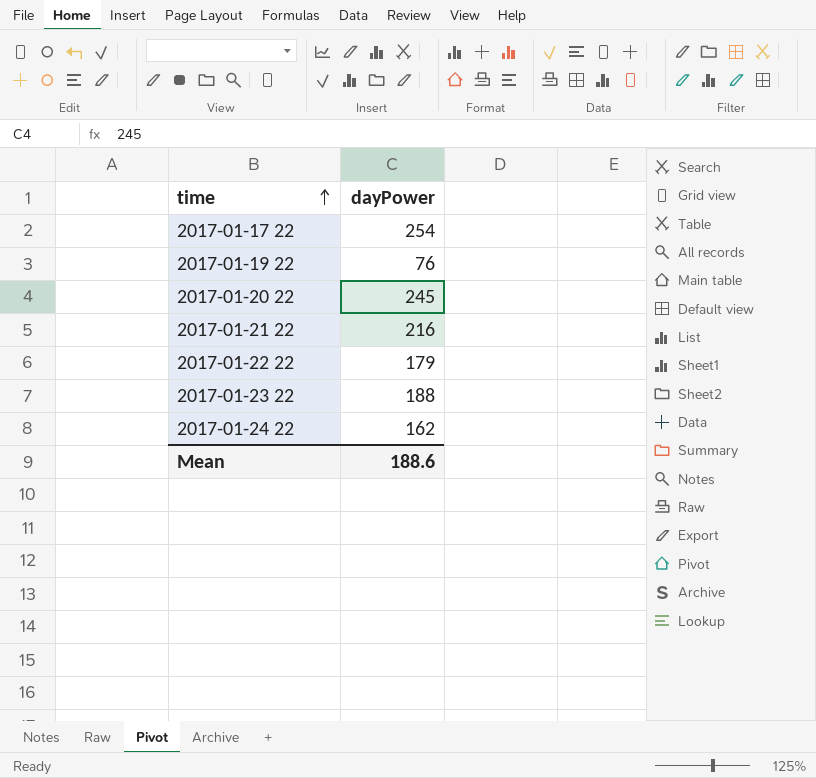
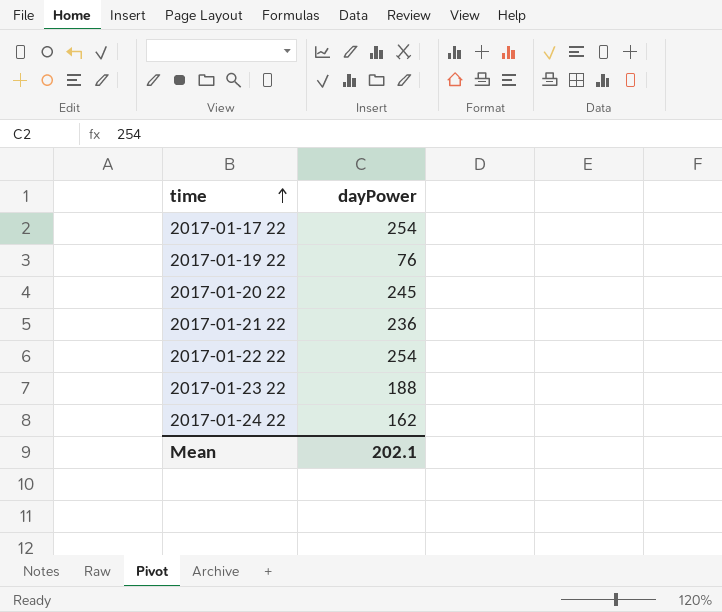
2017-01-21 22 | dayPower: 216 -> 236
2017-01-22 22 | dayPower: 179 -> 254
Mean | dayPower: 188.6 -> 202.1

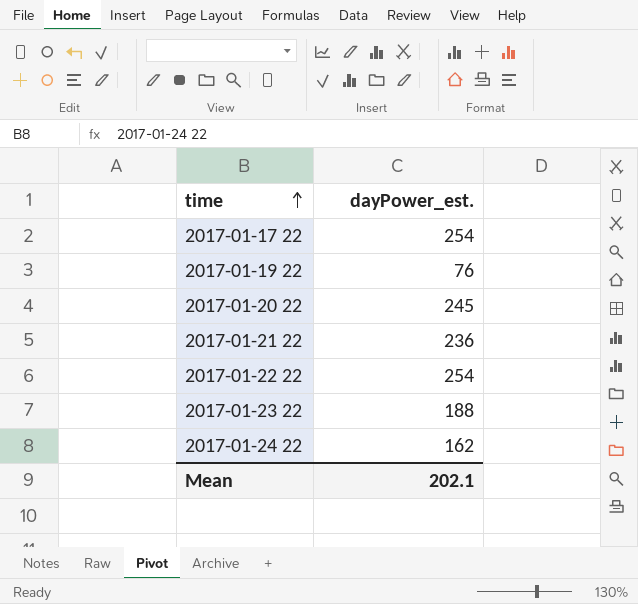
column name: dayPower -> dayPower_est.

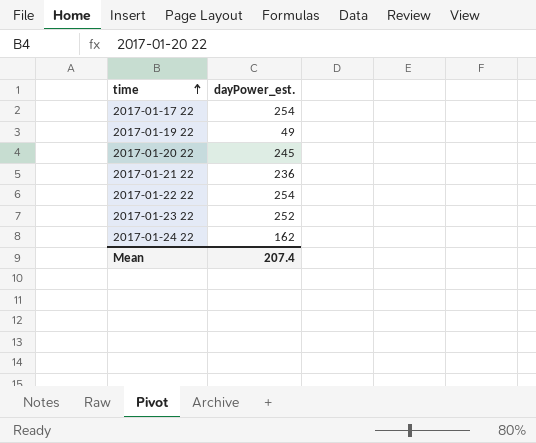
2017-01-19 22 | dayPower_est.: 76 -> 49
2017-01-23 22 | dayPower_est.: 188 -> 252
Mean | dayPower_est.: 202.1 -> 207.4

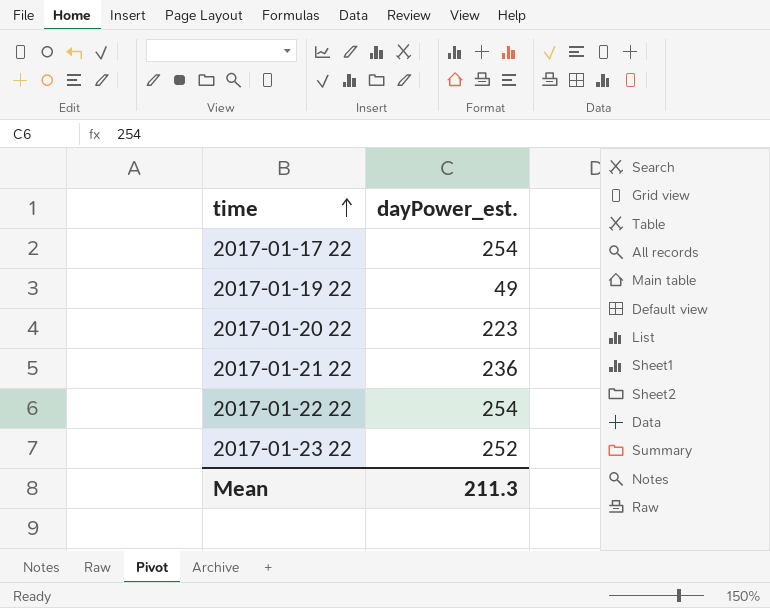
row 2017-01-24 22: 162 -> none
2017-01-20 22 | dayPower_est.: 245 -> 223
Mean | dayPower_est.: 207.4 -> 211.3

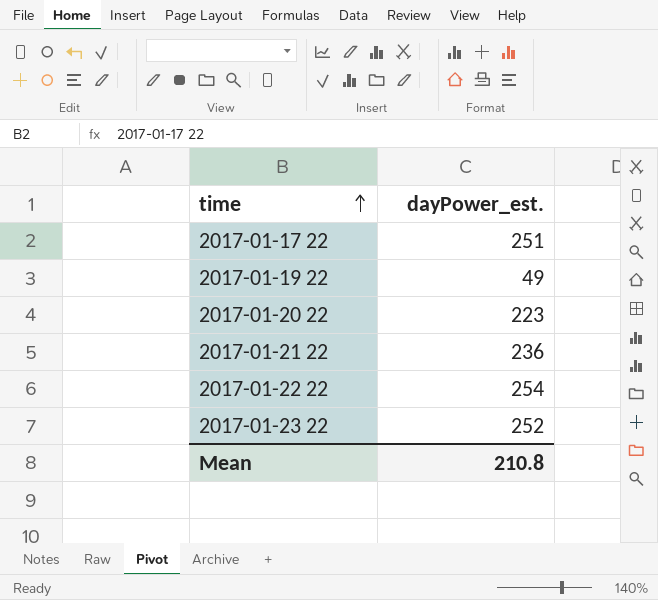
2017-01-17 22 | dayPower_est.: 254 -> 251
Mean | dayPower_est.: 211.3 -> 210.8

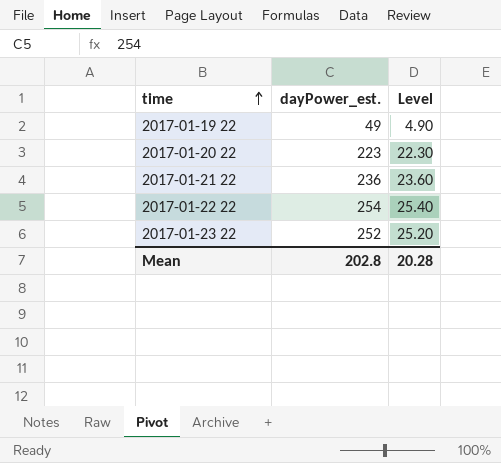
column Level | formula: none -> [dayPower_est.] * 0.1
row 2017-01-17 22: 251 -> none
Mean | dayPower_est.: 210.8 -> 202.8

